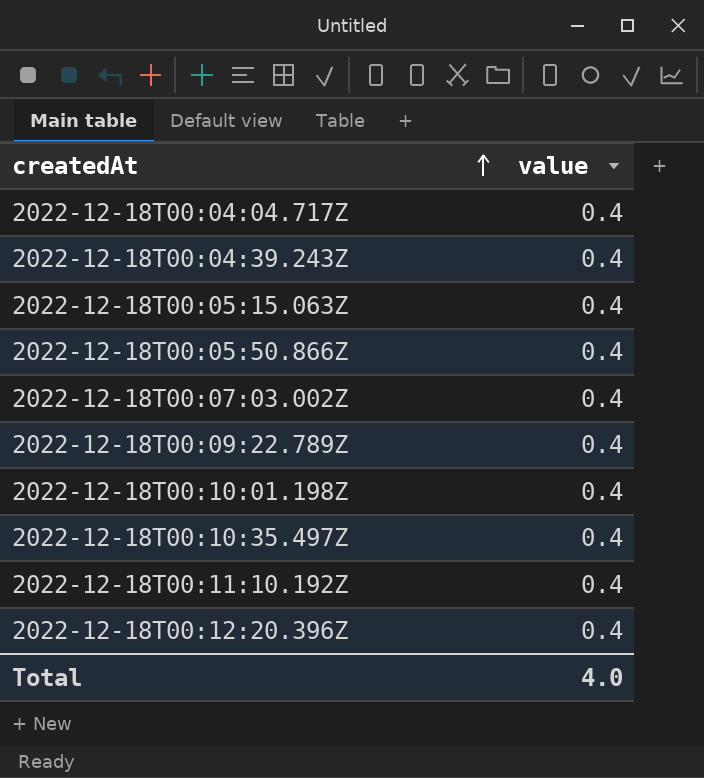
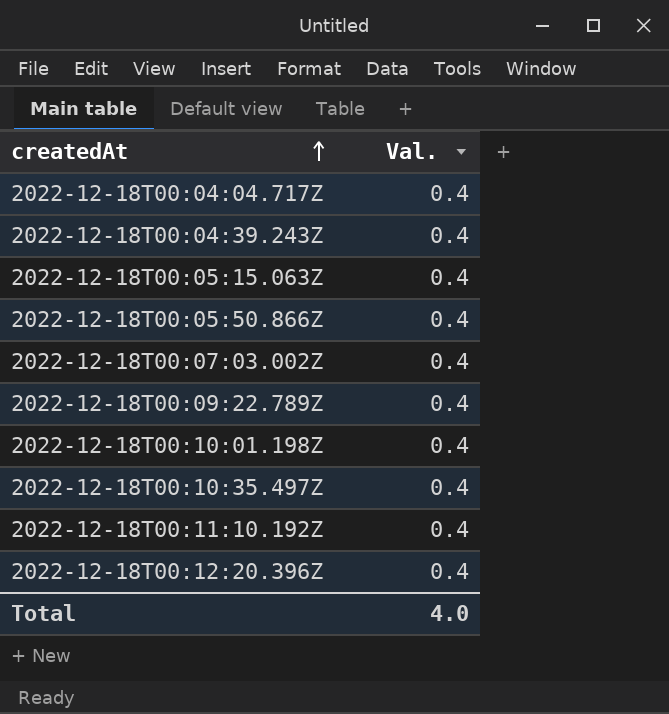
column name: value -> Val.

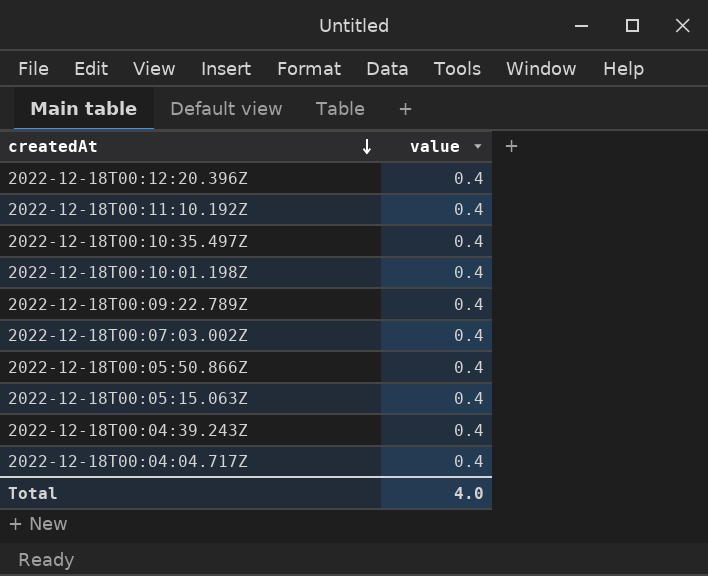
row order: createdAt ascending -> createdAt descending
column name: Val. -> value

